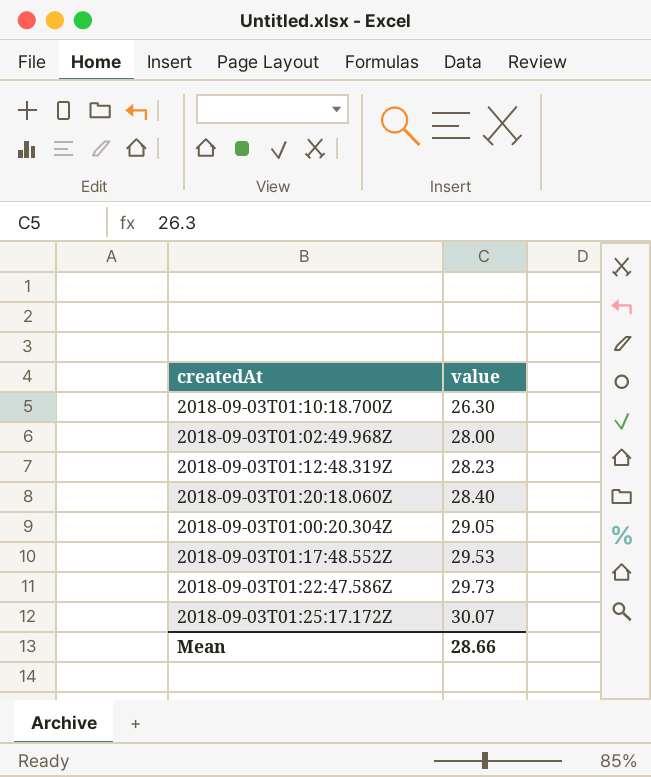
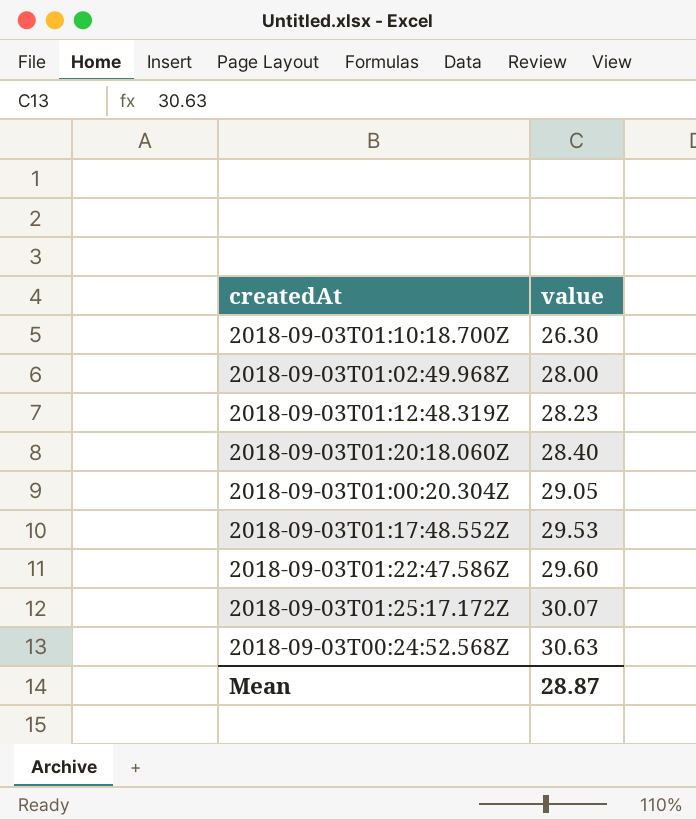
2018-09-03T01:22:47.586Z | value: 29.73 -> 29.60
row 2018-09-03T00:24:52.568Z: none -> 30.63
Mean | value: 28.66 -> 28.87

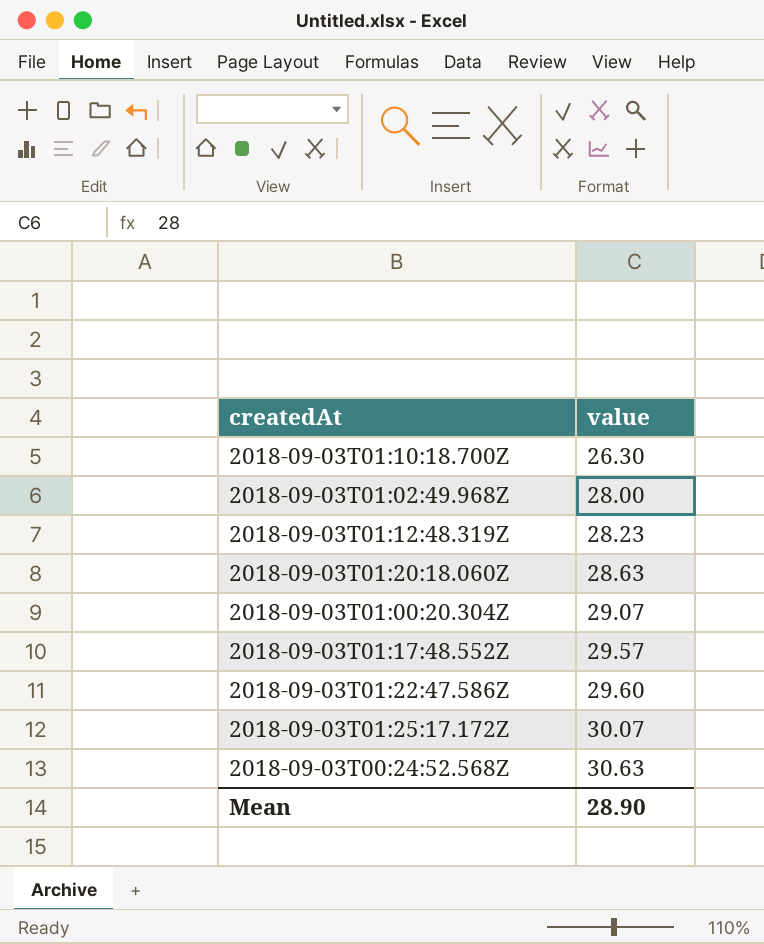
2018-09-03T01:20:18.060Z | value: 28.40 -> 28.63
2018-09-03T01:00:20.304Z | value: 29.05 -> 29.07
2018-09-03T01:17:48.552Z | value: 29.53 -> 29.57
Mean | value: 28.87 -> 28.90

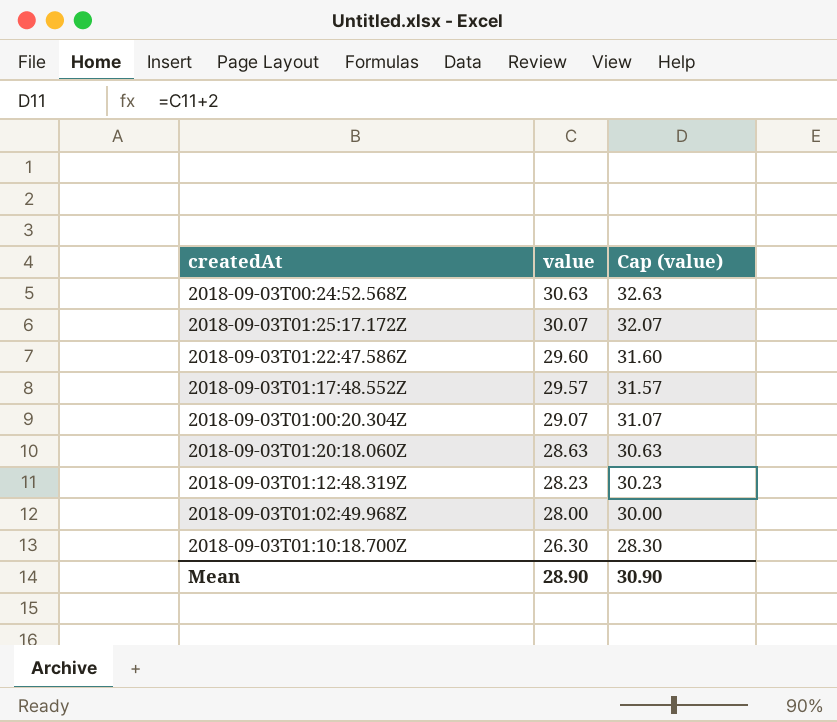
row order: value ascending -> value descending
column Cap (value) | formula: none -> [value] + 2

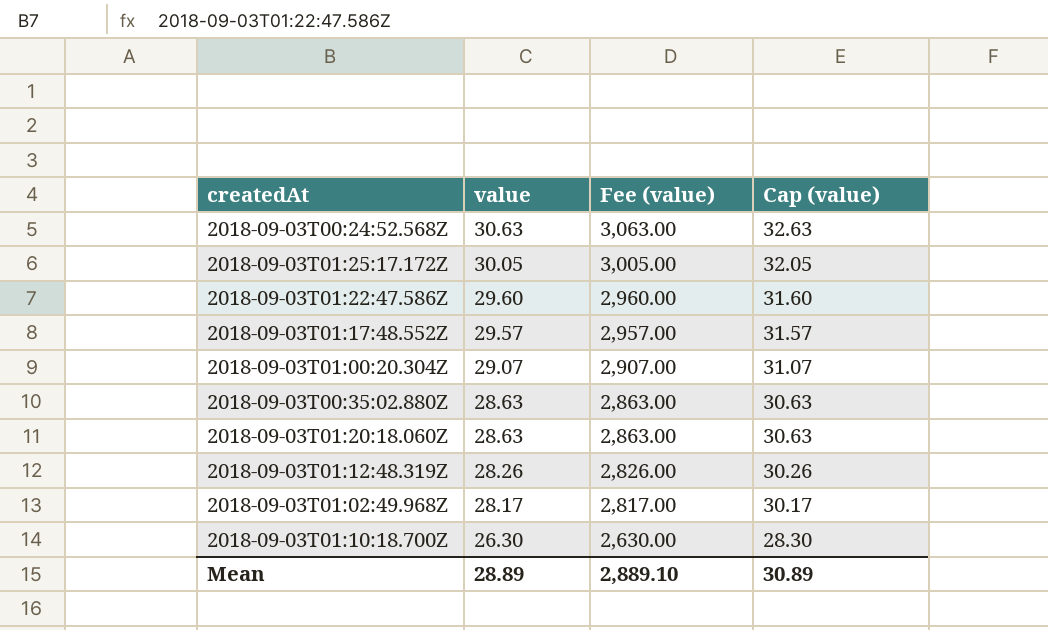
column Fee (value) | formula: none -> [value] * 100
2018-09-03T01:25:17.172Z | value: 30.07 -> 30.05
2018-09-03T01:25:17.172Z | Cap (value): 32.07 -> 32.05
row 2018-09-03T00:35:02.880Z: none -> 28.63 | 2,863.00 | 30.63
2018-09-03T01:12:48.319Z | value: 28.23 -> 28.26
2018-09-03T01:12:48.319Z | Cap (value): 30.23 -> 30.26
2018-09-03T01:02:49.968Z | value: 28.00 -> 28.17
2018-09-03T01:02:49.968Z | Cap (value): 30.00 -> 30.17
Mean | value: 28.90 -> 28.89
Mean | Cap (value): 30.90 -> 30.89

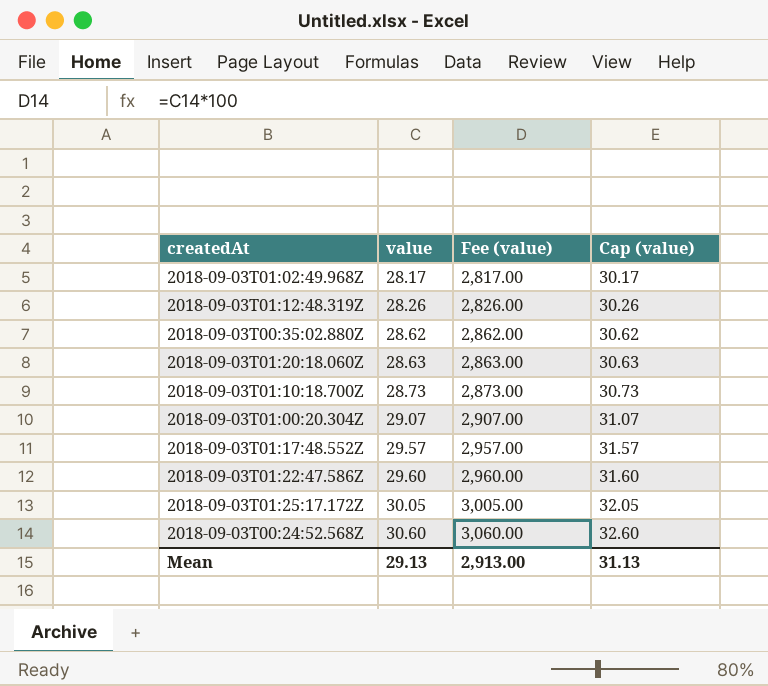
row order: value descending -> value ascending
2018-09-03T00:35:02.880Z | value: 28.63 -> 28.62
2018-09-03T00:35:02.880Z | Fee (value): 2,863.00 -> 2,862.00
2018-09-03T00:35:02.880Z | Cap (value): 30.63 -> 30.62
2018-09-03T01:10:18.700Z | value: 26.30 -> 28.73
2018-09-03T01:10:18.700Z | Fee (value): 2,630.00 -> 2,873.00
2018-09-03T01:10:18.700Z | Cap (value): 28.30 -> 30.73
2018-09-03T00:24:52.568Z | value: 30.63 -> 30.60
2018-09-03T00:24:52.568Z | Fee (value): 3,063.00 -> 3,060.00
2018-09-03T00:24:52.568Z | Cap (value): 32.63 -> 32.60
Mean | value: 28.89 -> 29.13
Mean | Fee (value): 2,889.10 -> 2,913.00
Mean | Cap (value): 30.89 -> 31.13

